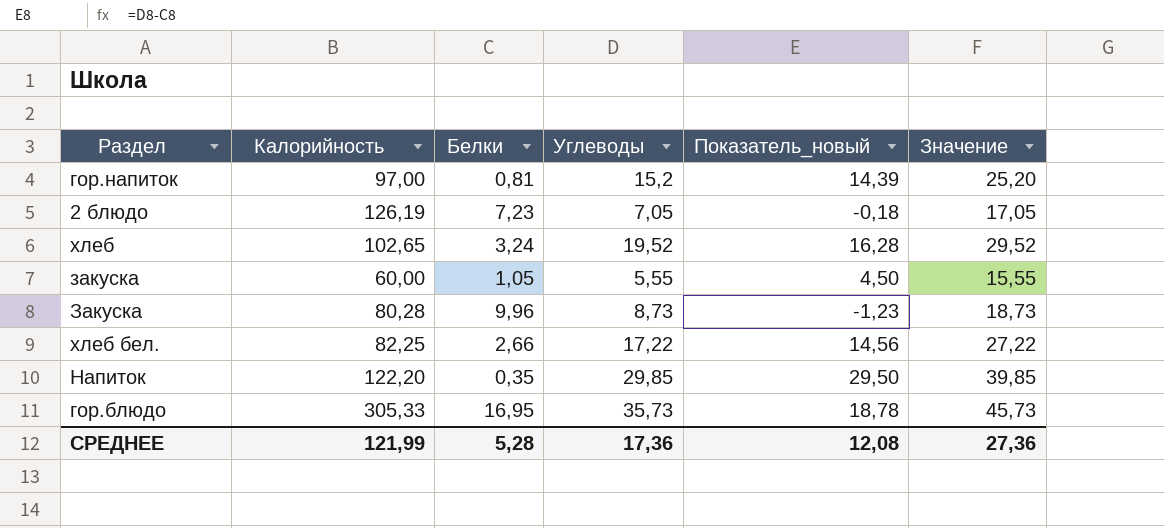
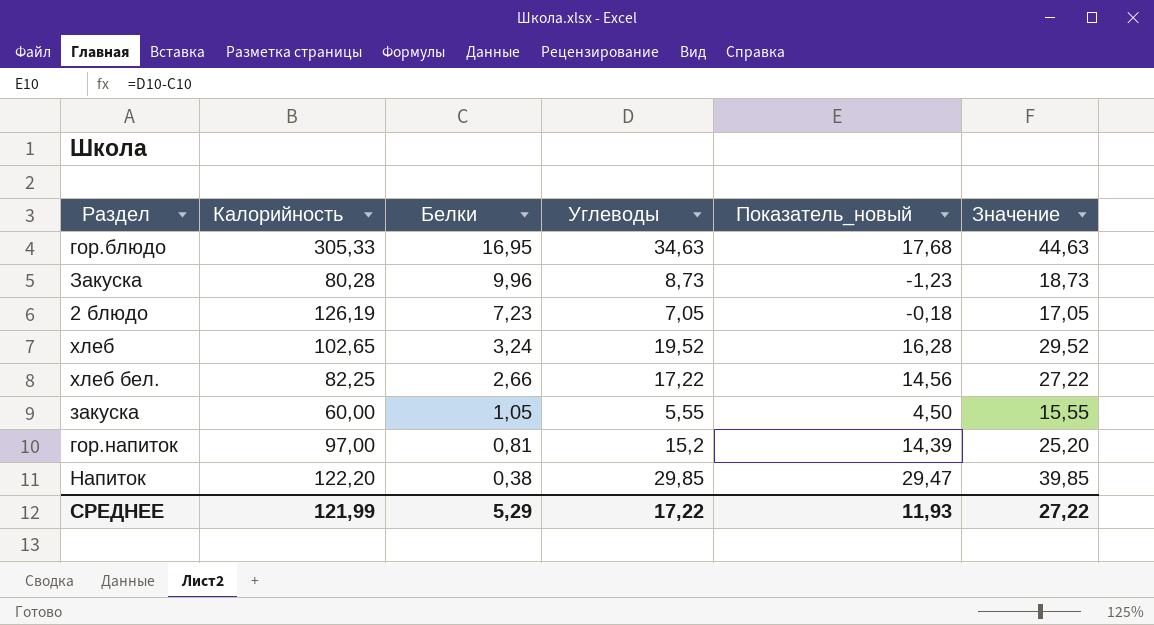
row order: none -> Белки descending
гор.блюдо | Углеводы: 35,73 -> 34,63
гор.блюдо | Показатель_новый: 18,78 -> 17,68
гор.блюдо | Значение: 45,73 -> 44,63
Напиток | Белки: 0,35 -> 0,38
Напиток | Показатель_новый: 29,50 -> 29,47
СРЕДНЕЕ | Белки: 5,28 -> 5,29
СРЕДНЕЕ | Углеводы: 17,36 -> 17,22
СРЕДНЕЕ | Показатель_новый: 12,08 -> 11,93
СРЕДНЕЕ | Значение: 27,36 -> 27,22

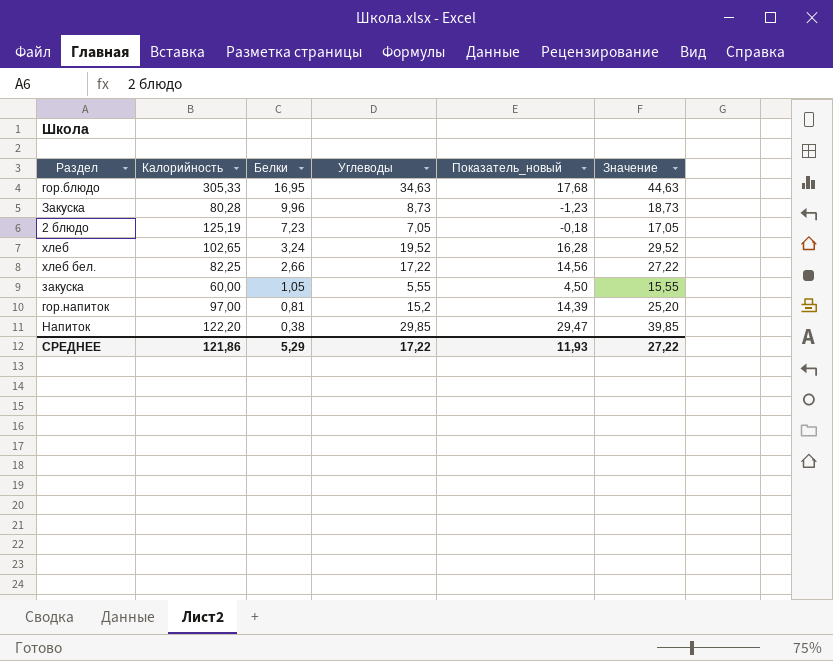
2 блюдо | Калорийность: 126,19 -> 125,19
СРЕДНЕЕ | Калорийность: 121,99 -> 121,86

